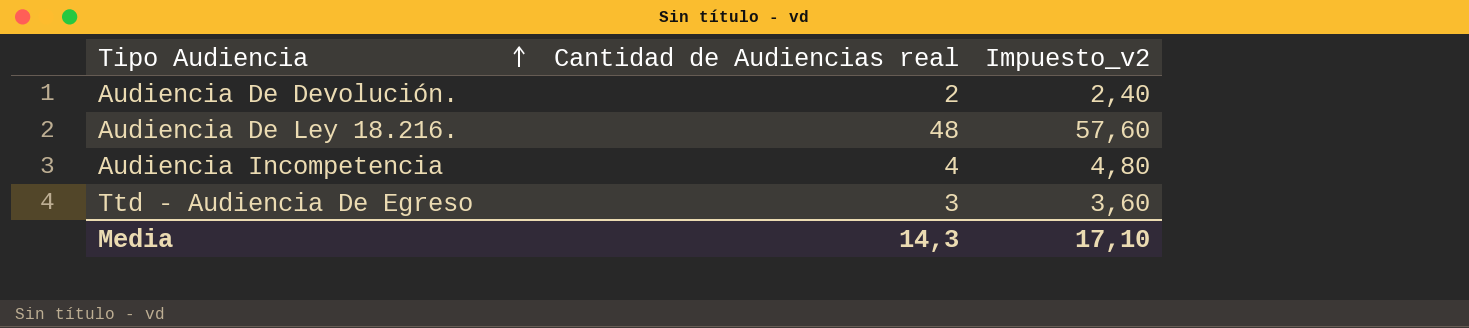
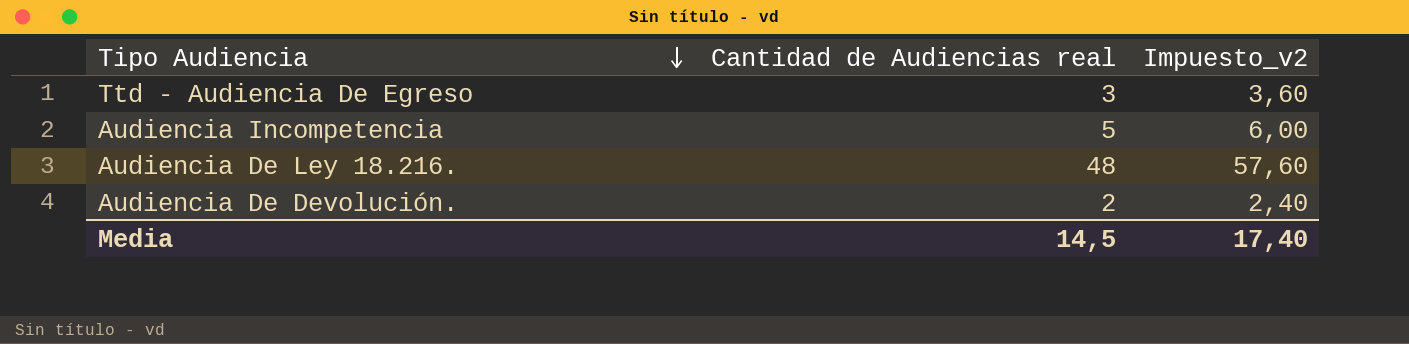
row order: Tipo Audiencia ascending -> Tipo Audiencia descending
Audiencia Incompetencia | Cantidad de Audiencias real: 4 -> 5
Audiencia Incompetencia | Impuesto_v2: 4,80 -> 6,00
Media | Cantidad de Audiencias real: 14,3 -> 14,5
Media | Impuesto_v2: 17,10 -> 17,40

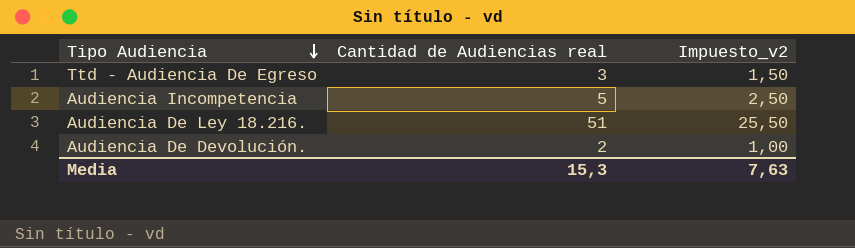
column Impuesto_v2 | formula: [Cantidad de Audiencias real] * 1,2 -> [Cantidad de Audiencias real] * 0,5
Audiencia De Ley 18.216. | Cantidad de Audiencias real: 48 -> 51
Media | Cantidad de Audiencias real: 14,5 -> 15,3
Media | Impuesto_v2: 17,40 -> 7,63

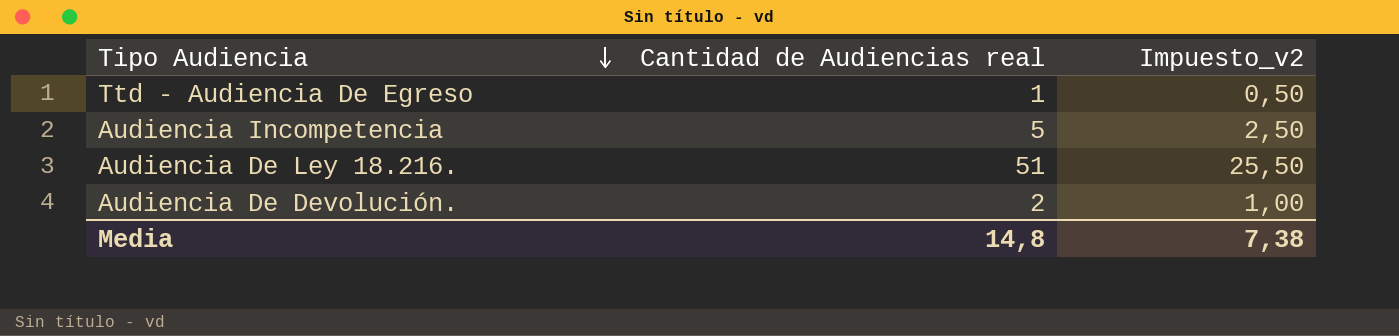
Ttd - Audiencia De Egreso | Cantidad de Audiencias real: 3 -> 1
Ttd - Audiencia De Egreso | Impuesto_v2: 1,50 -> 0,50
Media | Cantidad de Audiencias real: 15,3 -> 14,8
Media | Impuesto_v2: 7,63 -> 7,38

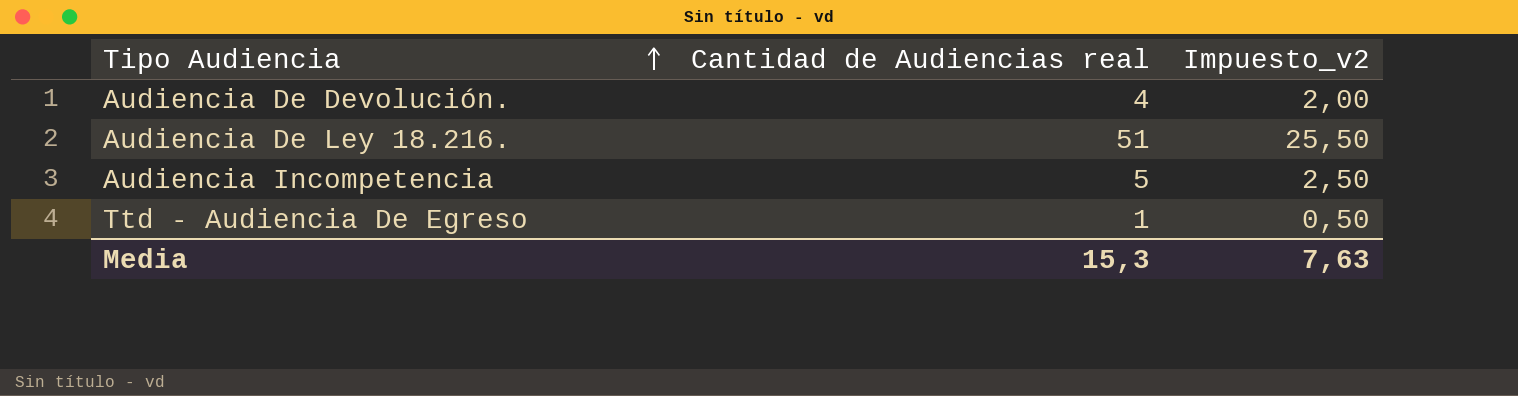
row order: Tipo Audiencia descending -> Tipo Audiencia ascending
Audiencia De Devolución. | Cantidad de Audiencias real: 2 -> 4
Audiencia De Devolución. | Impuesto_v2: 1,00 -> 2,00
Media | Cantidad de Audiencias real: 14,8 -> 15,3
Media | Impuesto_v2: 7,38 -> 7,63

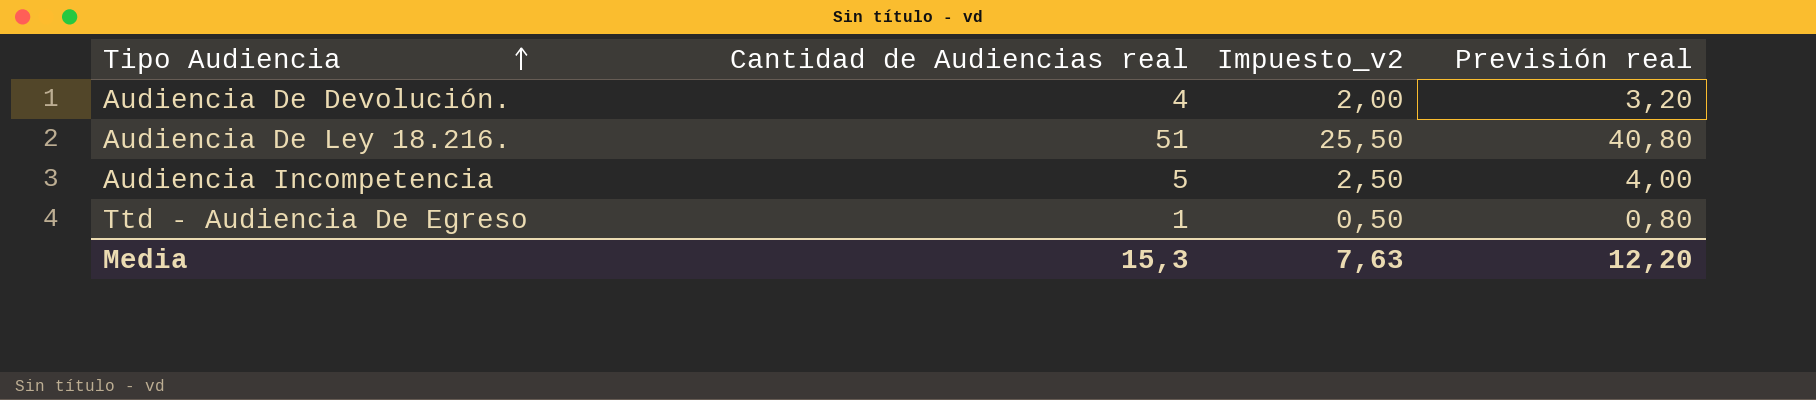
column Previsión real | formula: none -> [Cantidad de Audiencias real] * 0,8

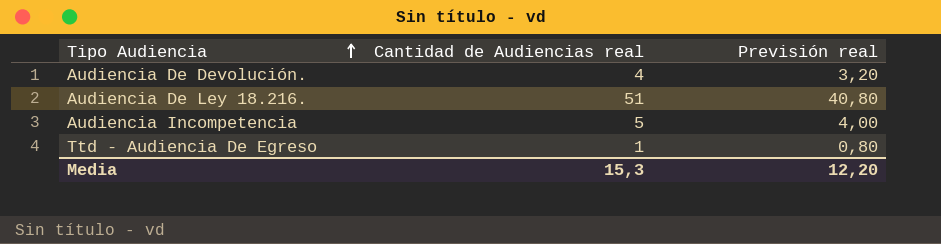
column Impuesto_v2 | formula: [Cantidad de Audiencias real] * 0,5 -> none

